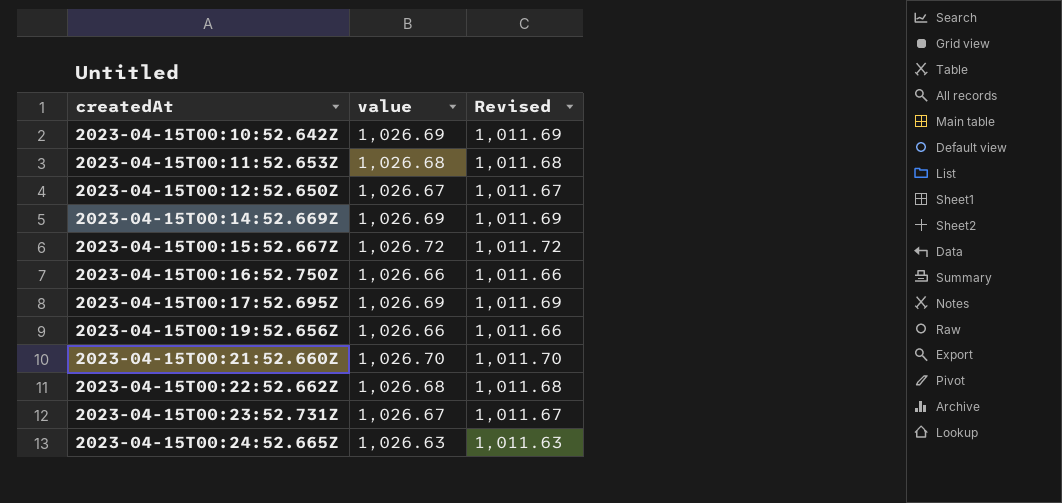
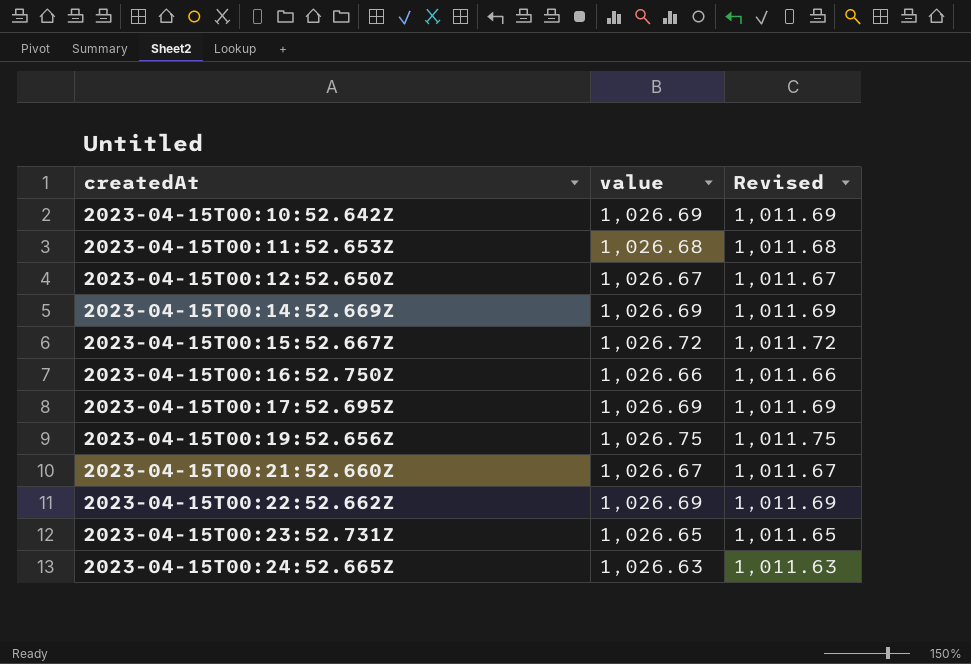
2023-04-15T00:19:52.656Z | value: 1,026.66 -> 1,026.75
2023-04-15T00:19:52.656Z | Revised: 1,011.66 -> 1,011.75
2023-04-15T00:21:52.660Z | value: 1,026.70 -> 1,026.67
2023-04-15T00:21:52.660Z | Revised: 1,011.70 -> 1,011.67
2023-04-15T00:22:52.662Z | value: 1,026.68 -> 1,026.69
2023-04-15T00:22:52.662Z | Revised: 1,011.68 -> 1,011.69
2023-04-15T00:23:52.731Z | value: 1,026.67 -> 1,026.65
2023-04-15T00:23:52.731Z | Revised: 1,011.67 -> 1,011.65

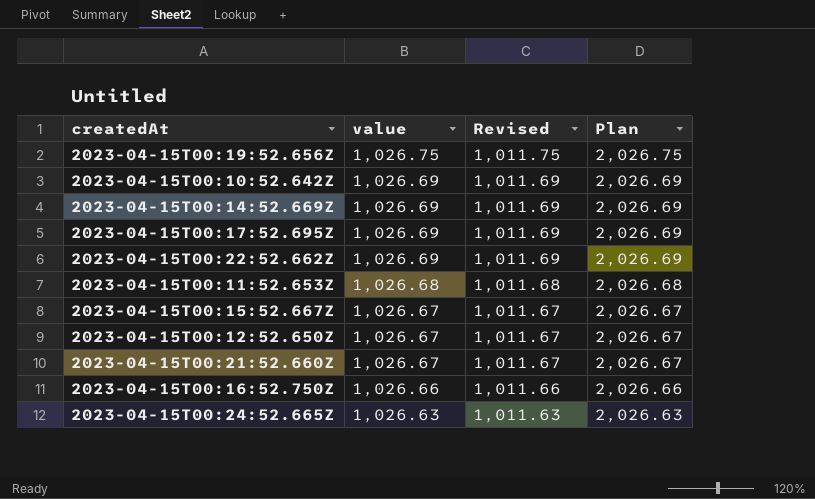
row order: createdAt ascending -> value descending
column Plan | formula: none -> [value] + 1000
row 2023-04-15T00:23:52.731Z: 1,026.65 | 1,011.65 -> none
2023-04-15T00:15:52.667Z | value: 1,026.72 -> 1,026.67
2023-04-15T00:15:52.667Z | Revised: 1,011.72 -> 1,011.67

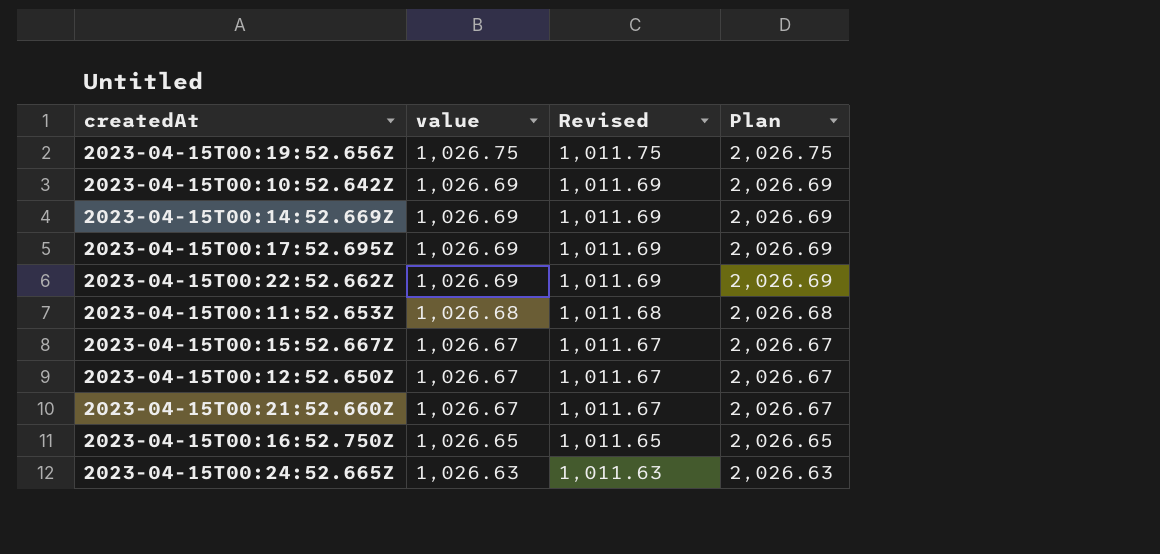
2023-04-15T00:16:52.750Z | value: 1,026.66 -> 1,026.65
2023-04-15T00:16:52.750Z | Revised: 1,011.66 -> 1,011.65
2023-04-15T00:16:52.750Z | Plan: 2,026.66 -> 2,026.65

